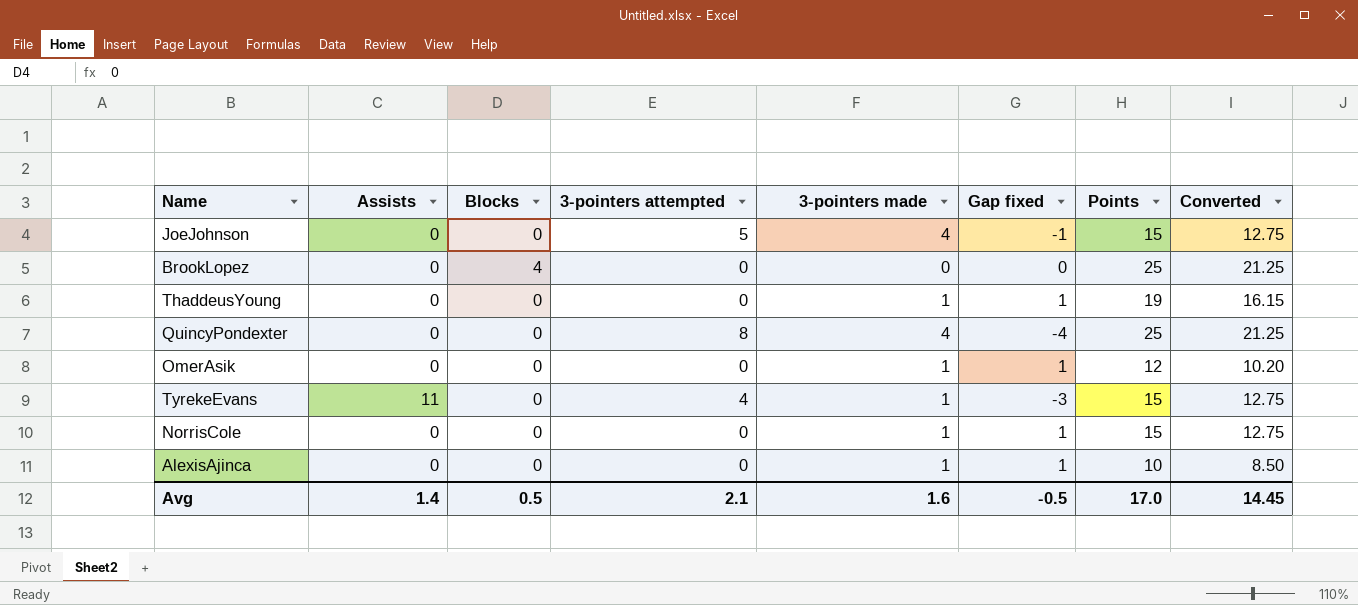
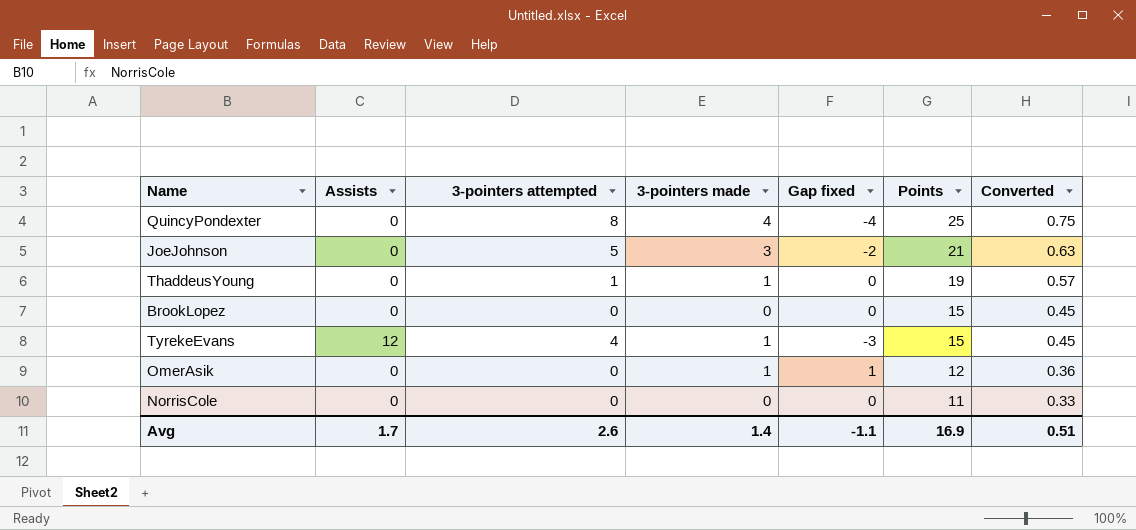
row order: none -> Points descending
column Blocks | position: 3 -> none
column Converted | formula: [Points] * 0.85 -> [Points] * 0.03
row AlexisAjinca: 0 | 0 | 0 | 1 | 1 | 10 | 8.50 -> none
JoeJohnson | 3-pointers made: 4 -> 3
JoeJohnson | Gap fixed: -1 -> -2
JoeJohnson | Points: 15 -> 21
ThaddeusYoung | 3-pointers attempted: 0 -> 1
ThaddeusYoung | Gap fixed: 1 -> 0
BrookLopez | Points: 25 -> 15
TyrekeEvans | Assists: 11 -> 12
NorrisCole | 3-pointers made: 1 -> 0
NorrisCole | Gap fixed: 1 -> 0
NorrisCole | Points: 15 -> 11
Avg | Assists: 1.4 -> 1.7
Avg | 3-pointers attempted: 2.1 -> 2.6
Avg | 3-pointers made: 1.6 -> 1.4
Avg | Gap fixed: -0.5 -> -1.1
Avg | Points: 17.0 -> 16.9
Avg | Converted: 14.45 -> 0.51

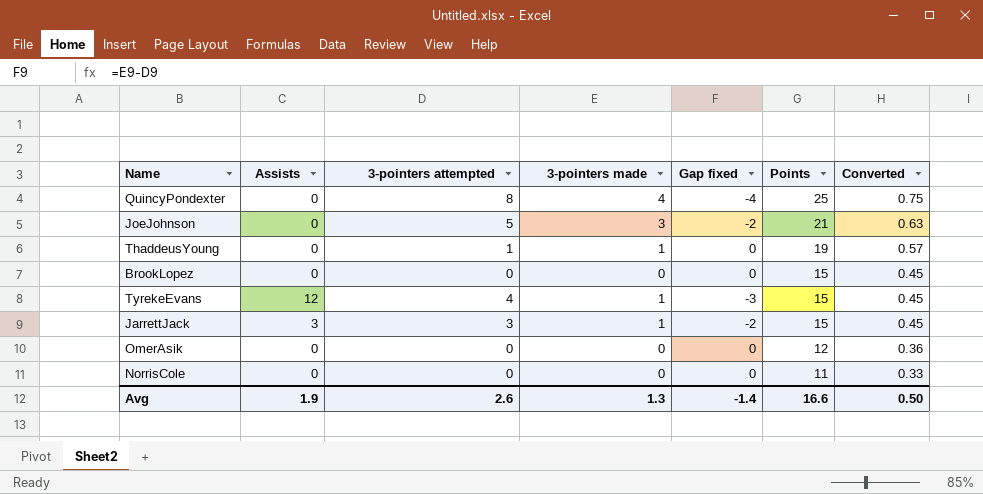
row JarrettJack: none -> 3 | 3 | 1 | -2 | 15 | 0.45
OmerAsik | 3-pointers made: 1 -> 0
OmerAsik | Gap fixed: 1 -> 0
Avg | Assists: 1.7 -> 1.9
Avg | 3-pointers made: 1.4 -> 1.3
Avg | Gap fixed: -1.1 -> -1.4
Avg | Points: 16.9 -> 16.6
Avg | Converted: 0.51 -> 0.50

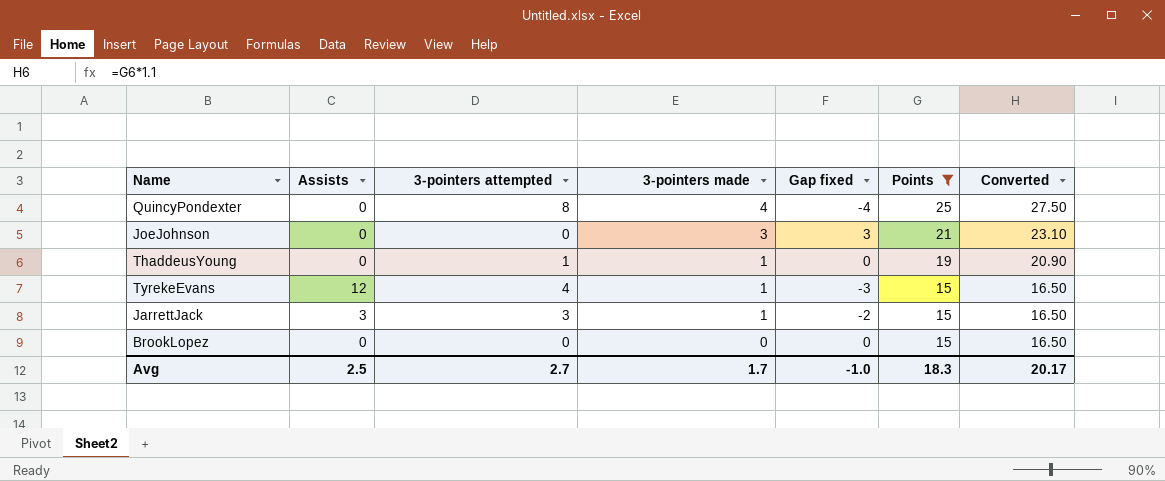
filter: none -> Points >= 15
row order: Points descending -> 3-pointers made descending
column Converted | formula: [Points] * 0.03 -> [Points] * 1.1
JoeJohnson | 3-pointers attempted: 5 -> 0
JoeJohnson | Gap fixed: -2 -> 3
Avg | Assists: 1.9 -> 2.5
Avg | 3-pointers attempted: 2.6 -> 2.7
Avg | 3-pointers made: 1.3 -> 1.7
Avg | Gap fixed: -1.4 -> -1.0
Avg | Points: 16.6 -> 18.3
Avg | Converted: 0.50 -> 20.17

